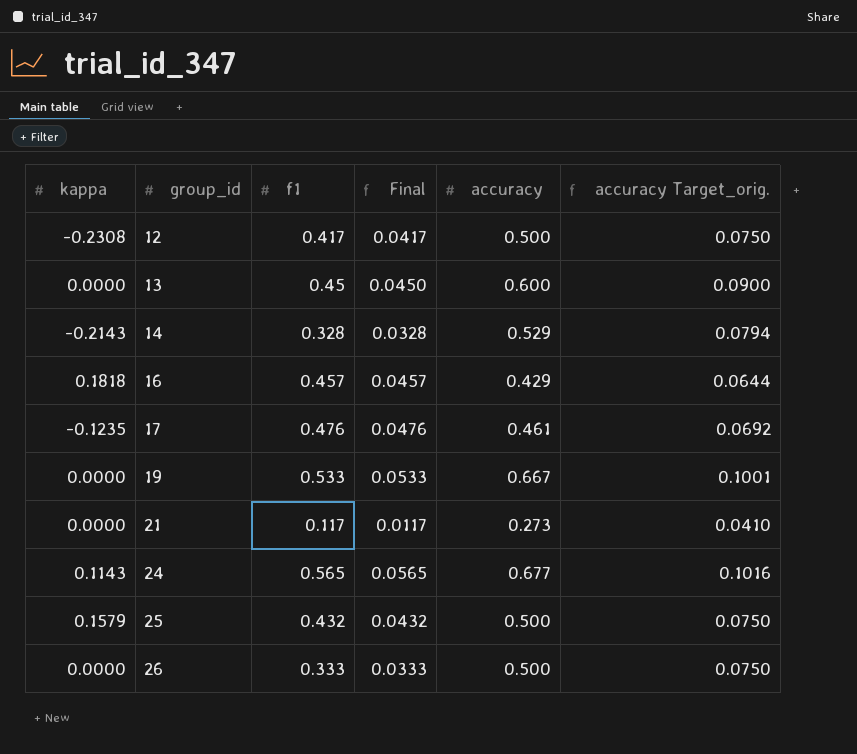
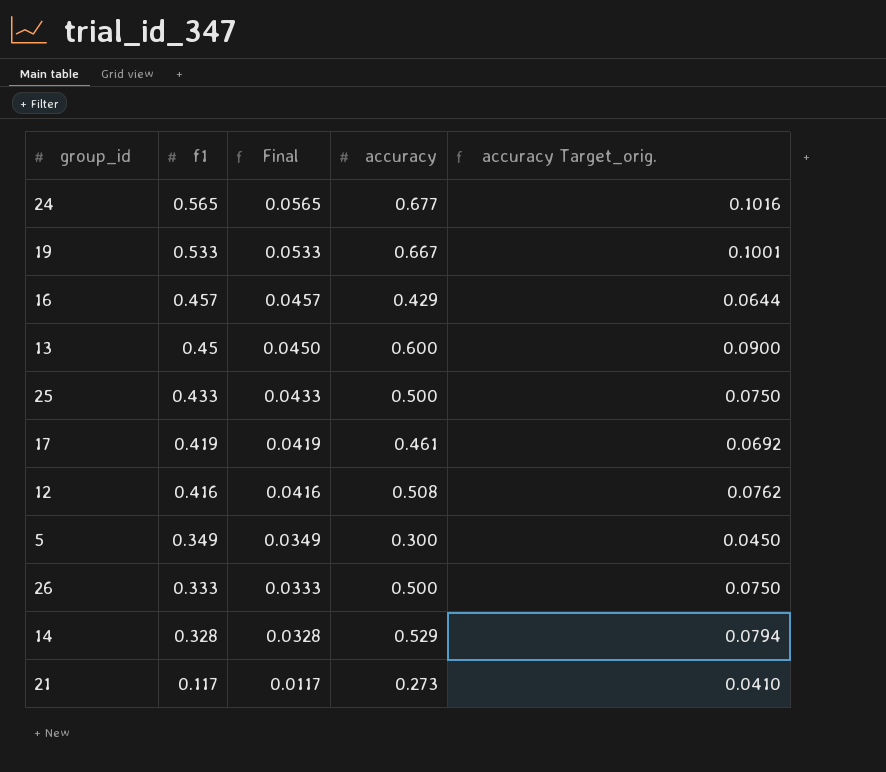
row order: group_id ascending -> f1 descending
column kappa | position: 1 -> none
25 | f1: 0.432 -> 0.433
25 | Final: 0.0432 -> 0.0433
17 | f1: 0.476 -> 0.419
17 | Final: 0.0476 -> 0.0419
12 | f1: 0.417 -> 0.416
12 | Final: 0.0417 -> 0.0416
12 | accuracy: 0.500 -> 0.508
12 | accuracy Target_orig.: 0.0750 -> 0.0762
row 5: none -> 0.349 | 0.0349 | 0.300 | 0.0450

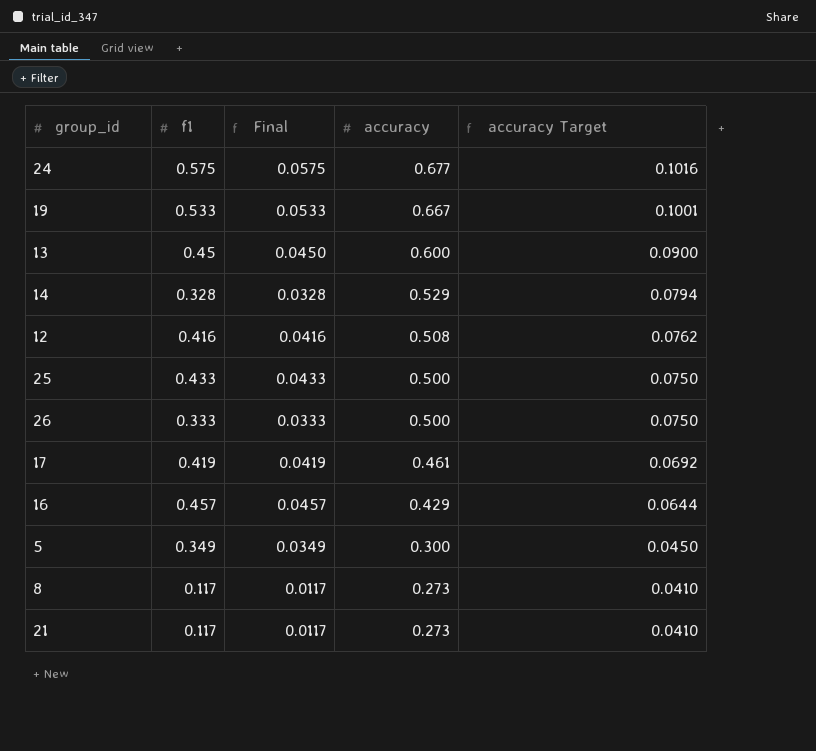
row order: f1 descending -> accuracy descending
column name: accuracy Target_orig. -> accuracy Target
24 | f1: 0.565 -> 0.575
24 | Final: 0.0565 -> 0.0575
row 8: none -> 0.117 | 0.0117 | 0.273 | 0.0410

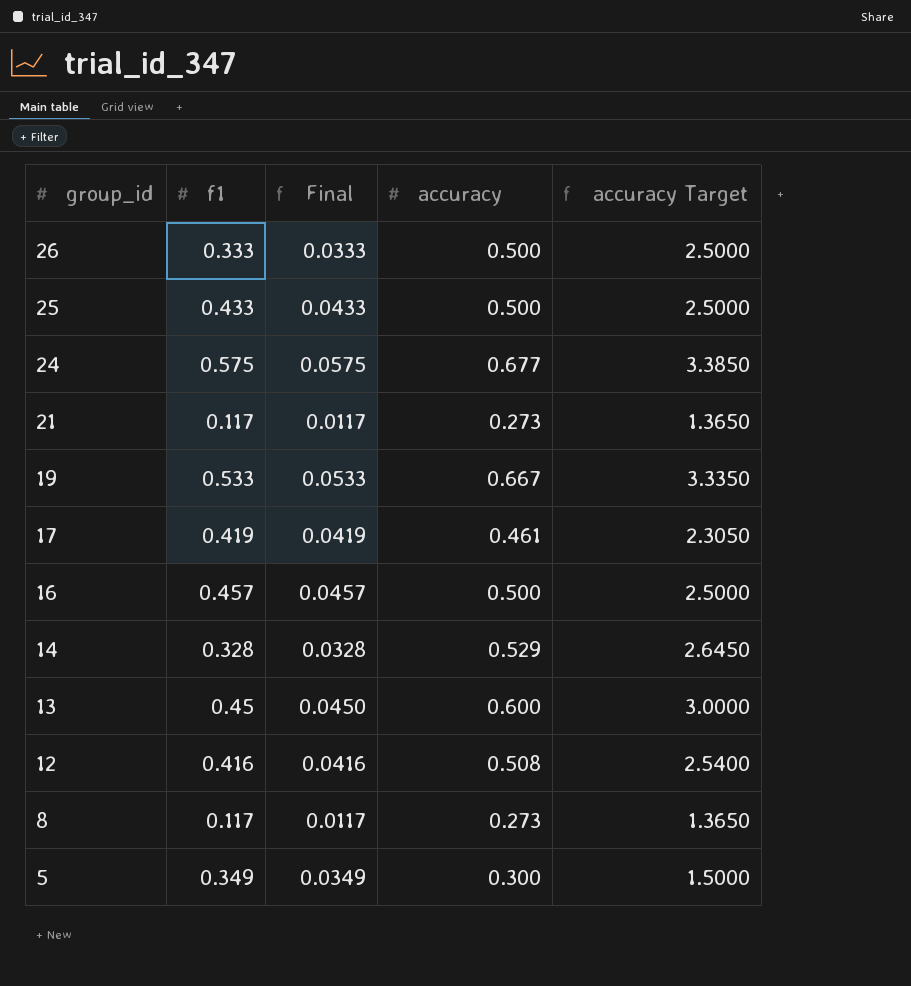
row order: accuracy descending -> group_id descending
column accuracy Target | formula: [accuracy] * 0.15 -> [accuracy] * 5
16 | accuracy: 0.429 -> 0.500

